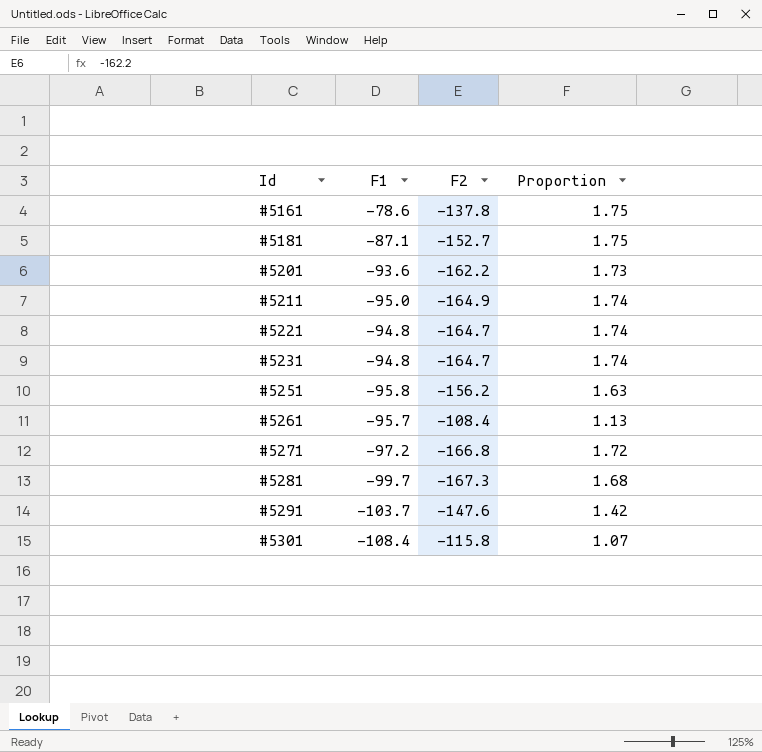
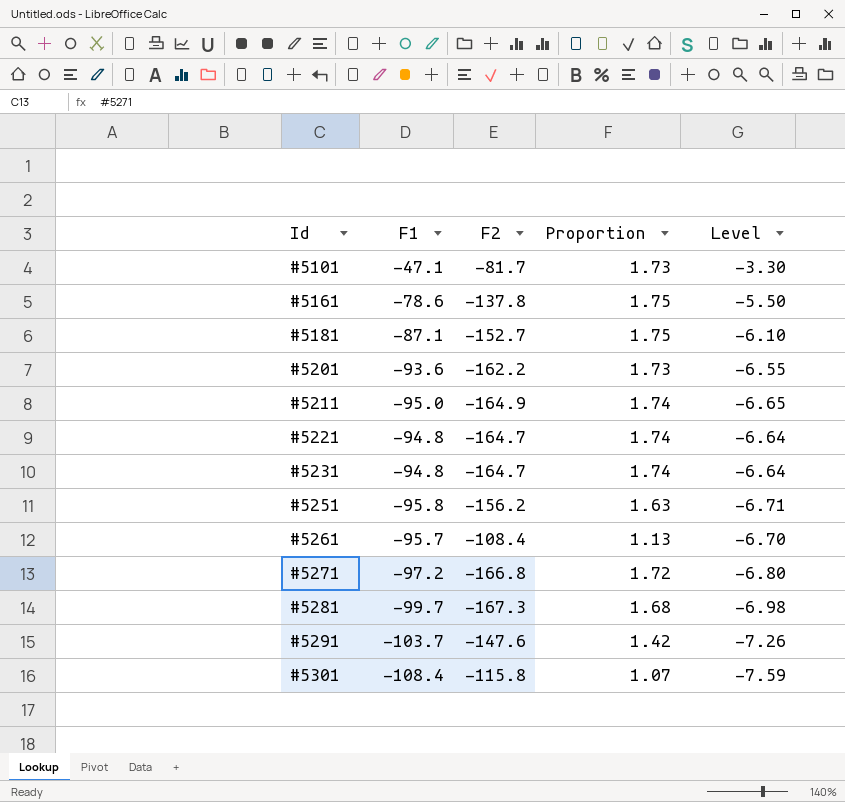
column Level | formula: none -> [F1] * 0.07
row #5101: none -> -47.1 | -81.7 | 1.73 | -3.30

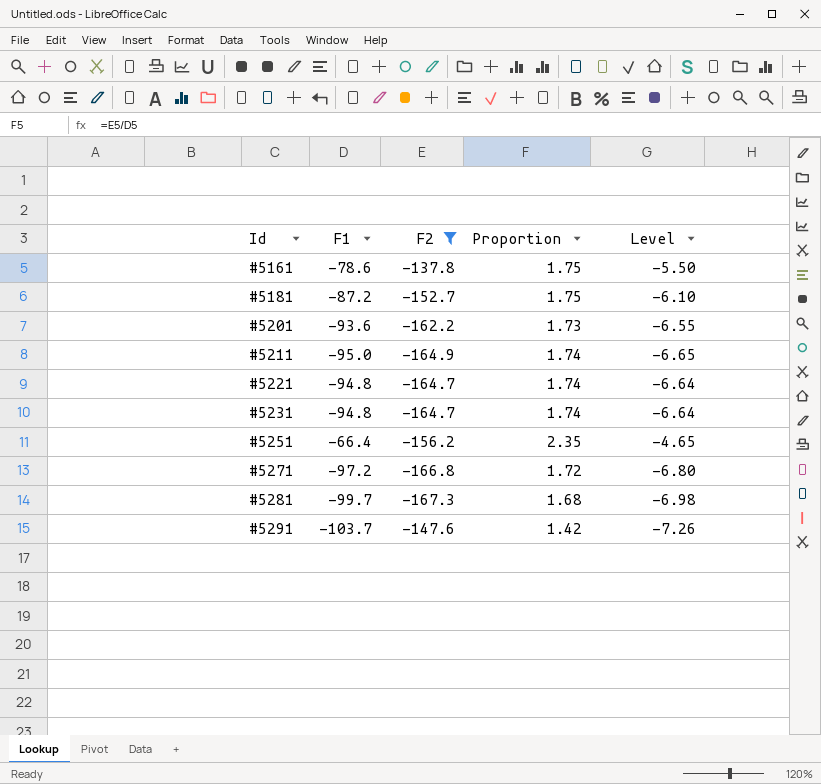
filter: none -> F2 <= -137.8
#5181 | F1: -87.1 -> -87.2
#5251 | F1: -95.8 -> -66.4
#5251 | Proportion: 1.63 -> 2.35
#5251 | Level: -6.71 -> -4.65

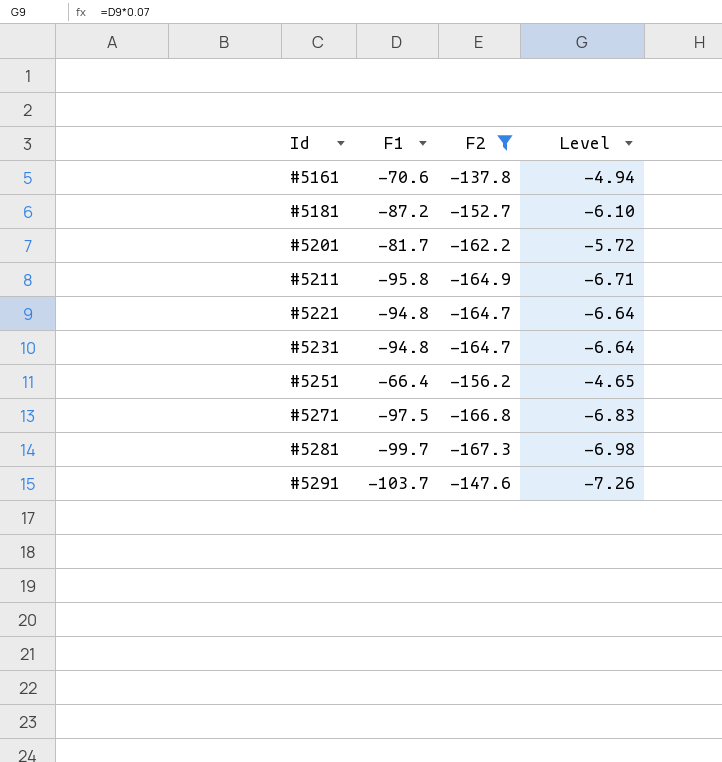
column Proportion | formula: [F2] / [F1] -> none
#5161 | F1: -78.6 -> -70.6
#5161 | Level: -5.50 -> -4.94
#5201 | F1: -93.6 -> -81.7
#5201 | Level: -6.55 -> -5.72
#5211 | F1: -95.0 -> -95.8
#5211 | Level: -6.65 -> -6.71
#5271 | F1: -97.2 -> -97.5
#5271 | Level: -6.80 -> -6.83

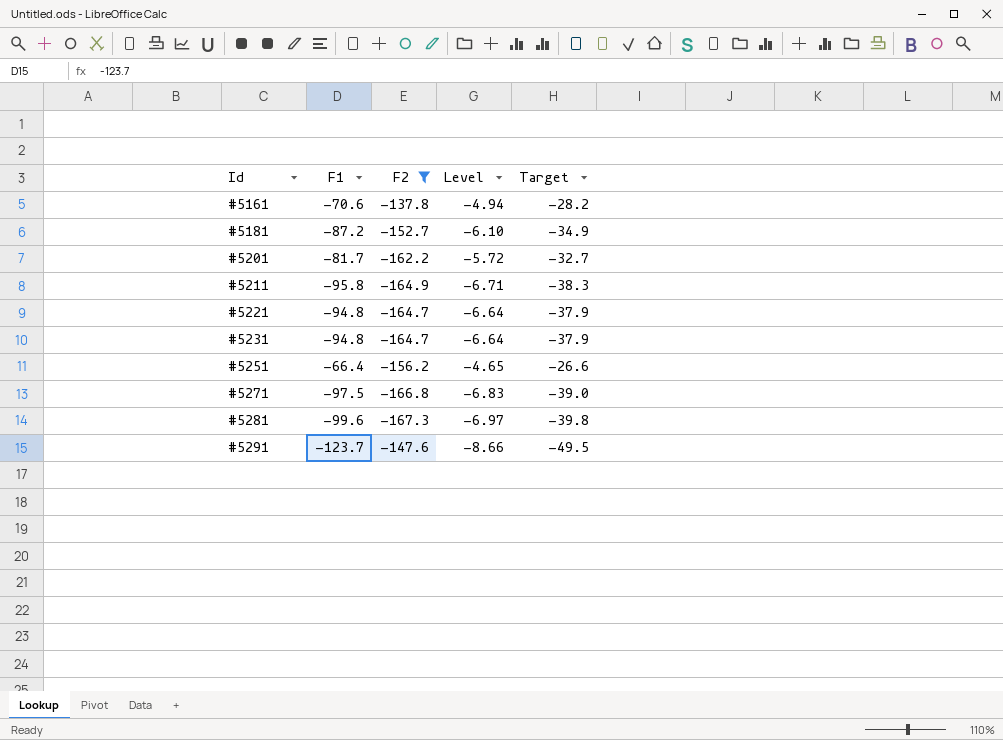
column Target | formula: none -> [F1] * 0.4
#5281 | F1: -99.7 -> -99.6
#5281 | Level: -6.98 -> -6.97
#5291 | F1: -103.7 -> -123.7
#5291 | Level: -7.26 -> -8.66

